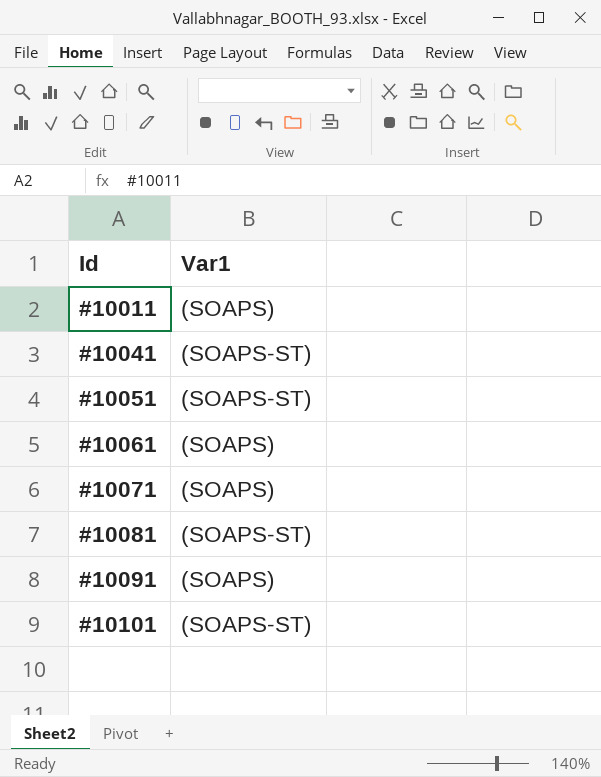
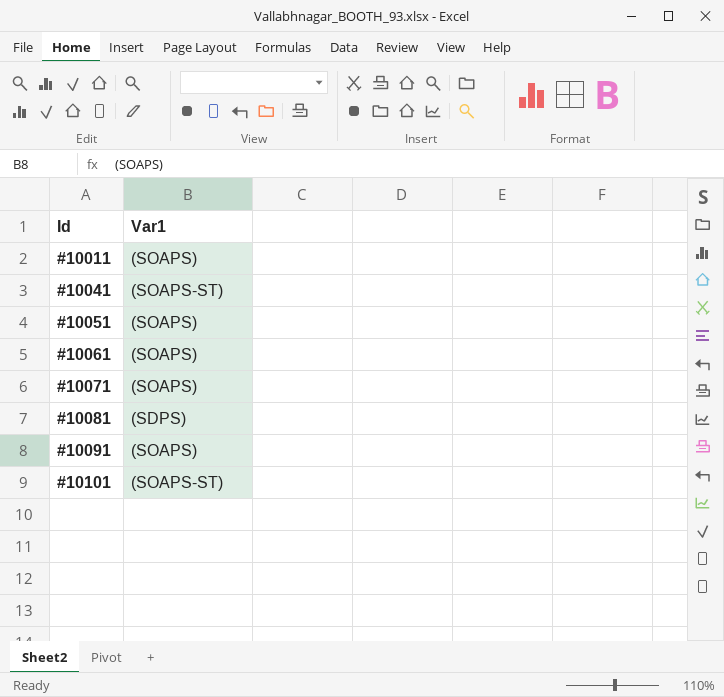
#10051 | Var1: (SOAPS-ST) -> (SOAPS)
#10081 | Var1: (SOAPS-ST) -> (SDPS)

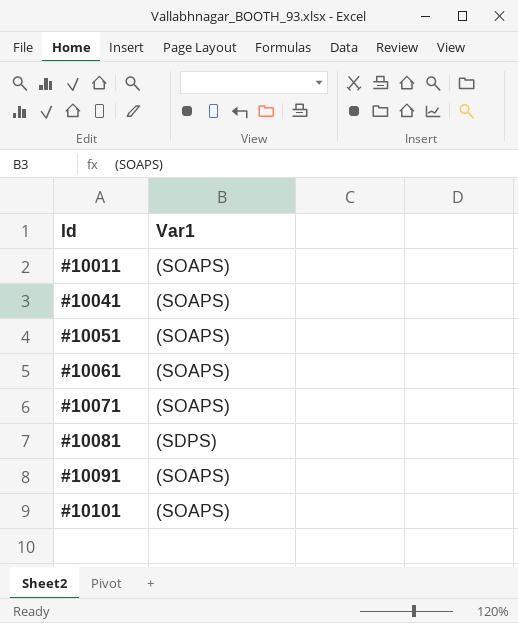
#10041 | Var1: (SOAPS-ST) -> (SOAPS)
#10101 | Var1: (SOAPS-ST) -> (SOAPS)

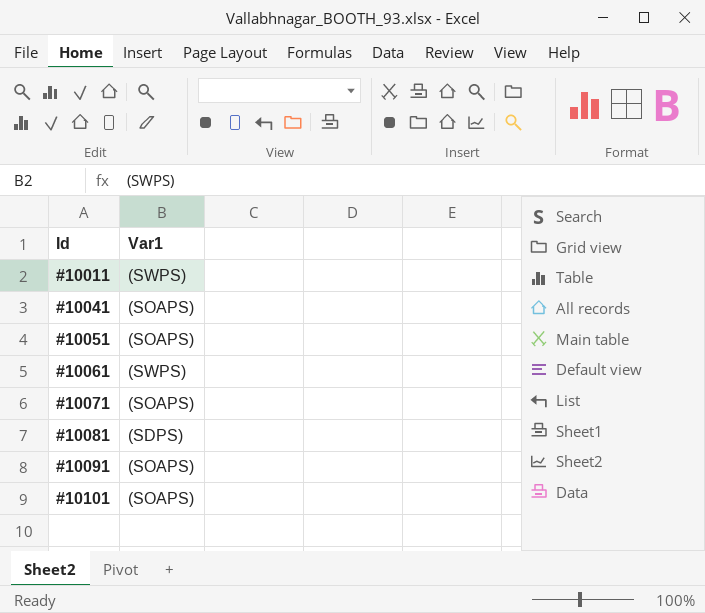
#10011 | Var1: (SOAPS) -> (SWPS)
#10061 | Var1: (SOAPS) -> (SWPS)

